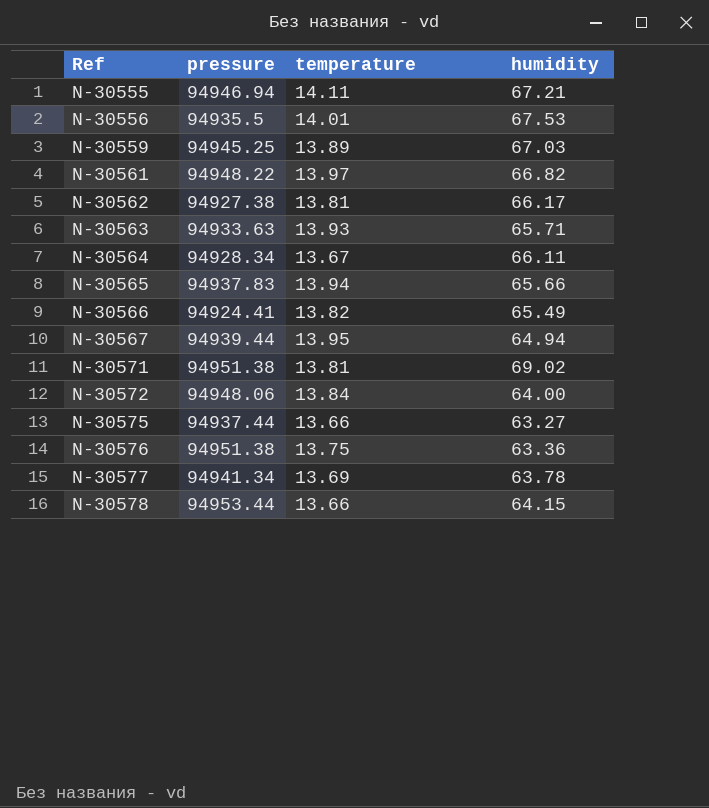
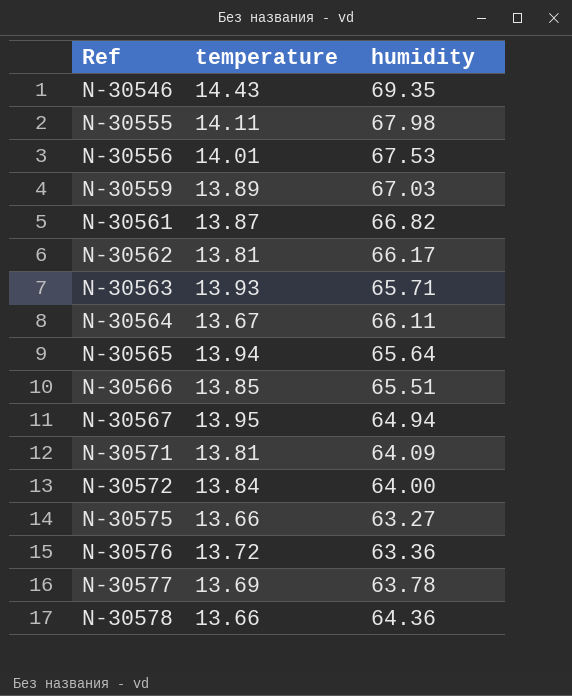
column pressure | position: 2 -> none
row N-30546: none -> 14.43 | 69.35
N-30555 | humidity: 67.21 -> 67.98
N-30561 | temperature: 13.97 -> 13.87
N-30565 | humidity: 65.66 -> 65.64
N-30566 | temperature: 13.82 -> 13.85
N-30566 | humidity: 65.49 -> 65.51
N-30571 | humidity: 69.02 -> 64.09
N-30576 | temperature: 13.75 -> 13.72
N-30578 | humidity: 64.15 -> 64.36

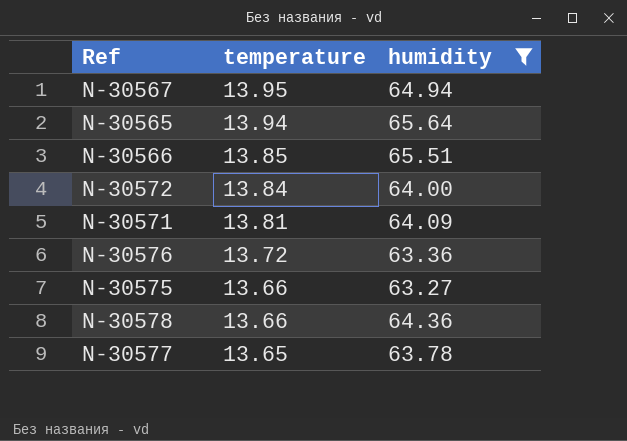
filter: none -> humidity <= 65.64
row order: Ref ascending -> temperature descending
N-30577 | temperature: 13.69 -> 13.65

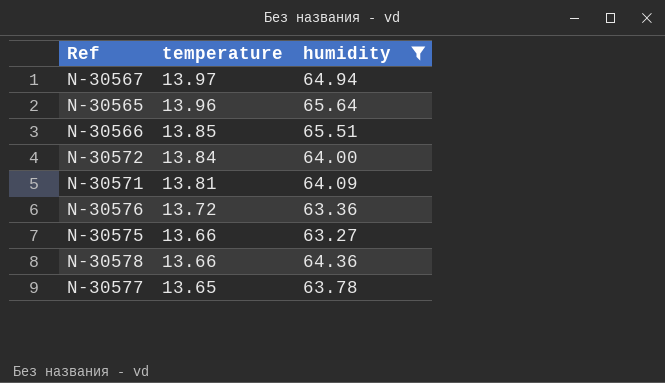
N-30567 | temperature: 13.95 -> 13.97
N-30565 | temperature: 13.94 -> 13.96

